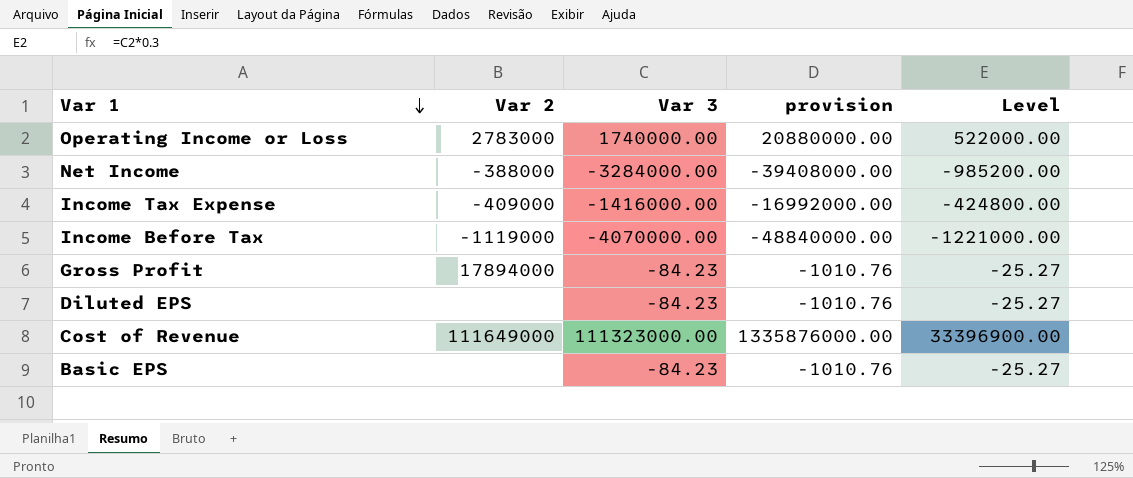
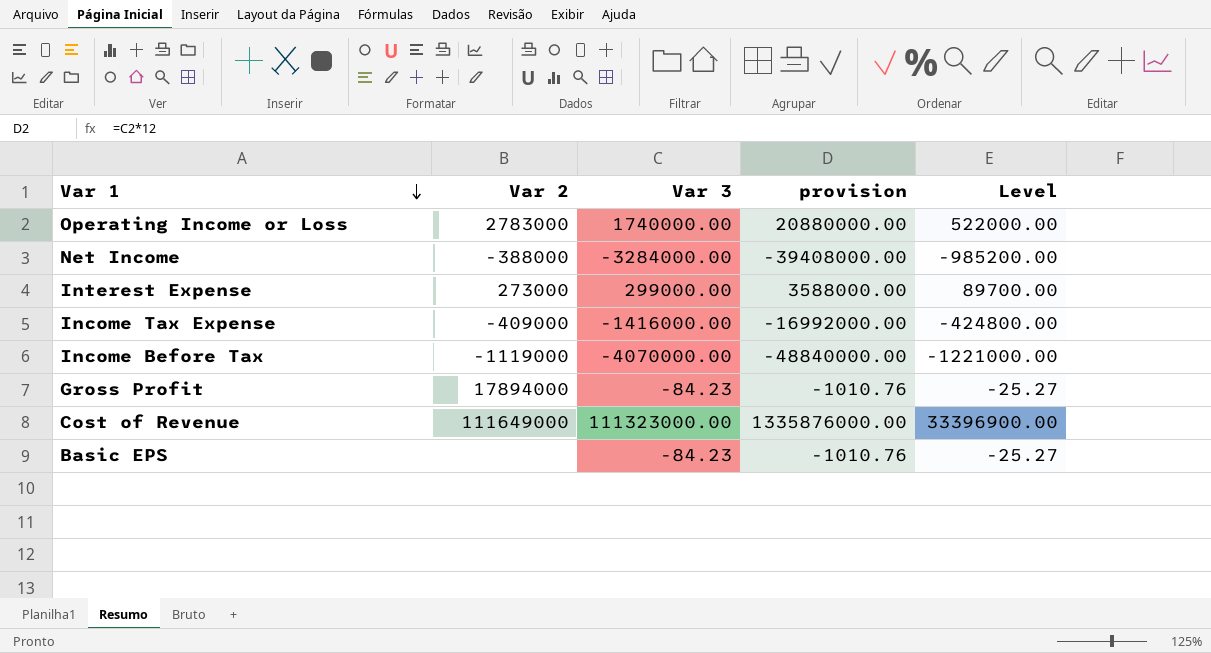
row Diluted EPS: none | -84.23 | -1010.76 | -25.27 -> none
row Interest Expense: none -> 273000 | 299000.00 | 3588000.00 | 89700.00

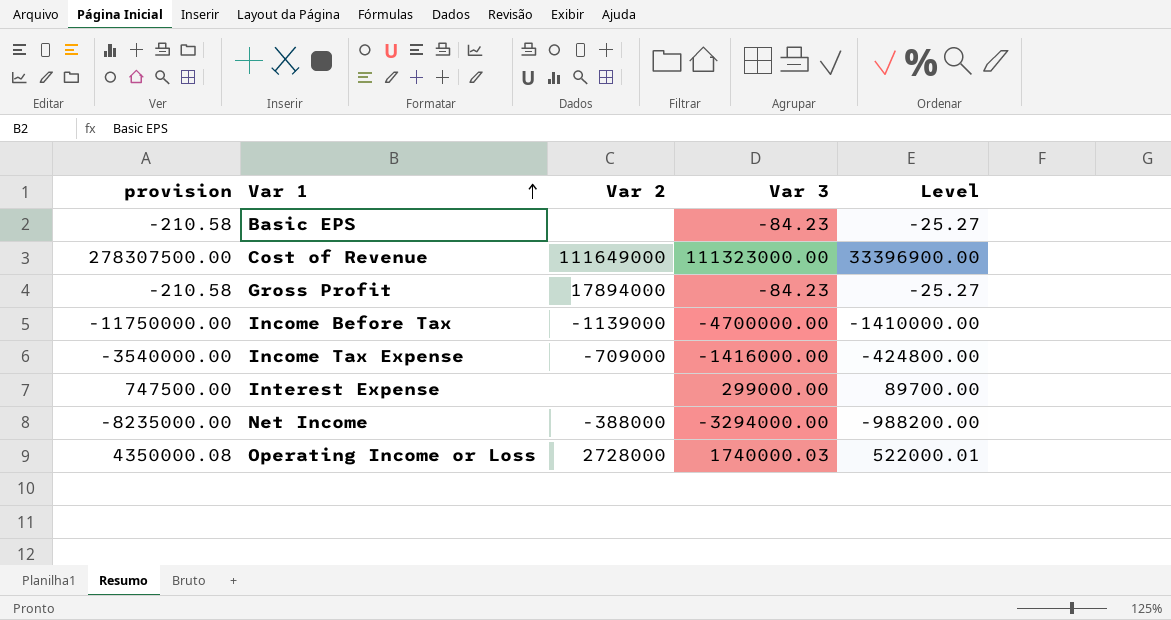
row order: Var 1 descending -> Var 1 ascending
column provision | formula: [Var 3] * 12 -> [Var 3] * 2.5
column provision | position: 4 -> 1
Income Before Tax | Var 2: -1119000 -> -1139000
Income Before Tax | Var 3: -4070000.00 -> -4700000.00
Income Before Tax | Level: -1221000.00 -> -1410000.00
Income Tax Expense | Var 2: -409000 -> -709000
Interest Expense | Var 2: 273000 -> none
Net Income | Var 3: -3284000.00 -> -3294000.00
Net Income | Level: -985200.00 -> -988200.00
Operating Income or Loss | Var 2: 2783000 -> 2728000
Operating Income or Loss | Var 3: 1740000.00 -> 1740000.03
Operating Income or Loss | Level: 522000.00 -> 522000.01

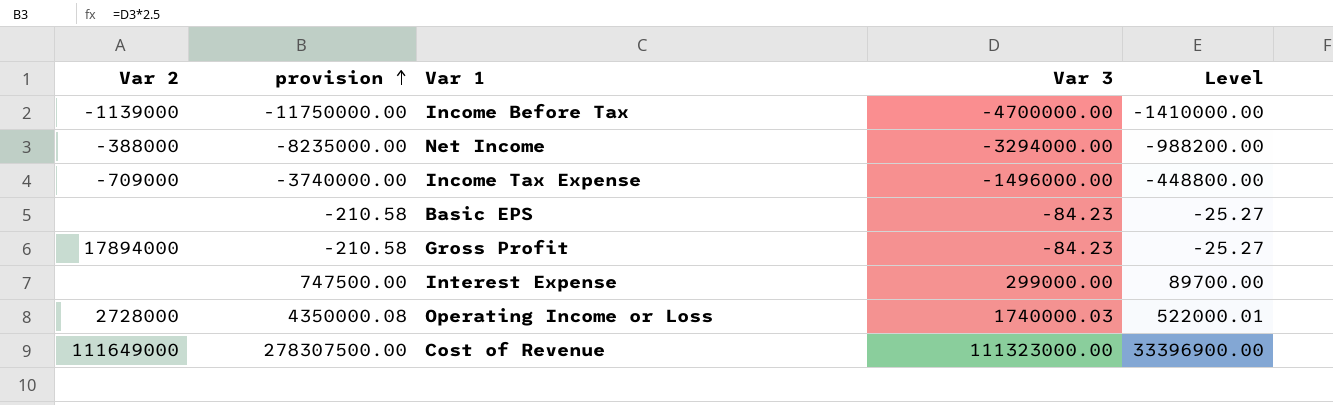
row order: Var 1 ascending -> provision ascending
column Var 2 | position: 3 -> 1
Income Tax Expense | provision: -3540000.00 -> -3740000.00
Income Tax Expense | Var 3: -1416000.00 -> -1496000.00
Income Tax Expense | Level: -424800.00 -> -448800.00

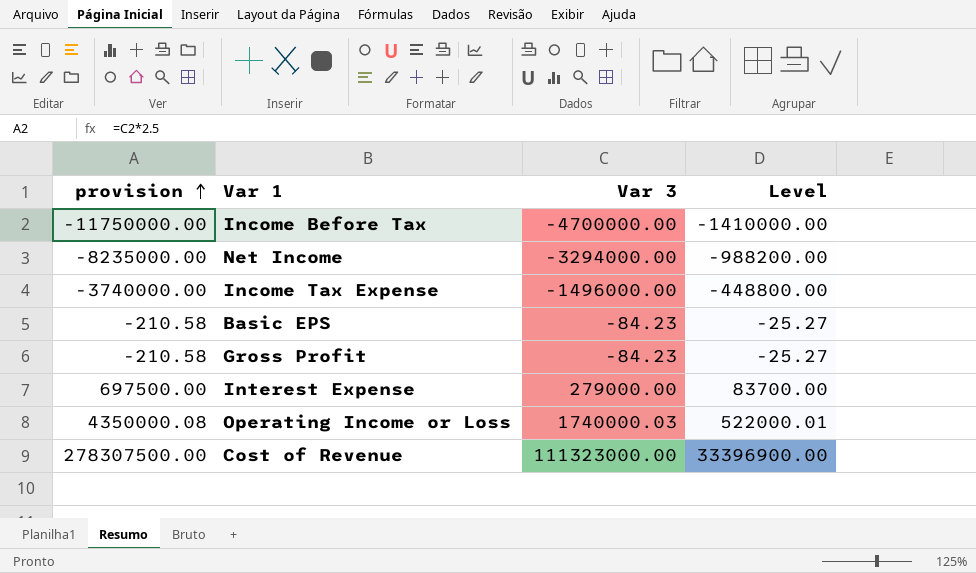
column Var 2 | position: 1 -> none
Interest Expense | provision: 747500.00 -> 697500.00
Interest Expense | Var 3: 299000.00 -> 279000.00
Interest Expense | Level: 89700.00 -> 83700.00

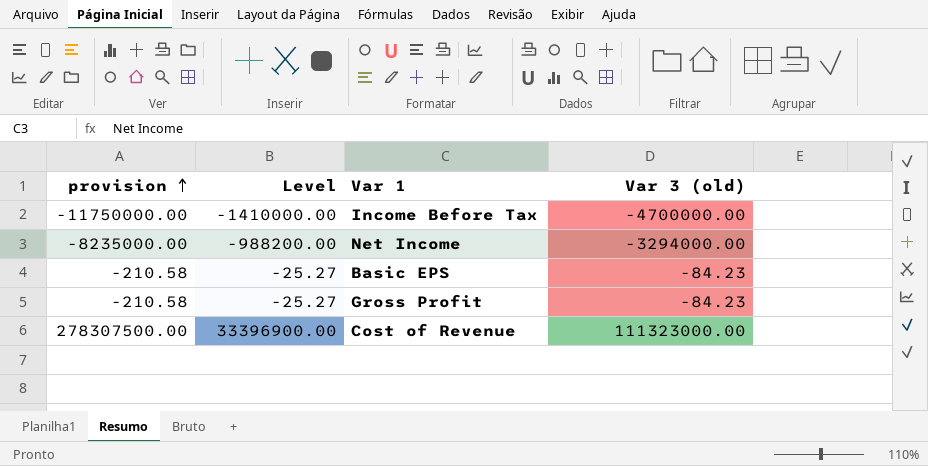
column Level | position: 4 -> 2
column name: Var 3 -> Var 3 (old)
row Income Tax Expense: -3740000.00 | -1496000.00 | -448800.00 -> none
row Interest Expense: 697500.00 | 279000.00 | 83700.00 -> none
row Operating Income or Loss: 4350000.08 | 1740000.03 | 522000.01 -> none

